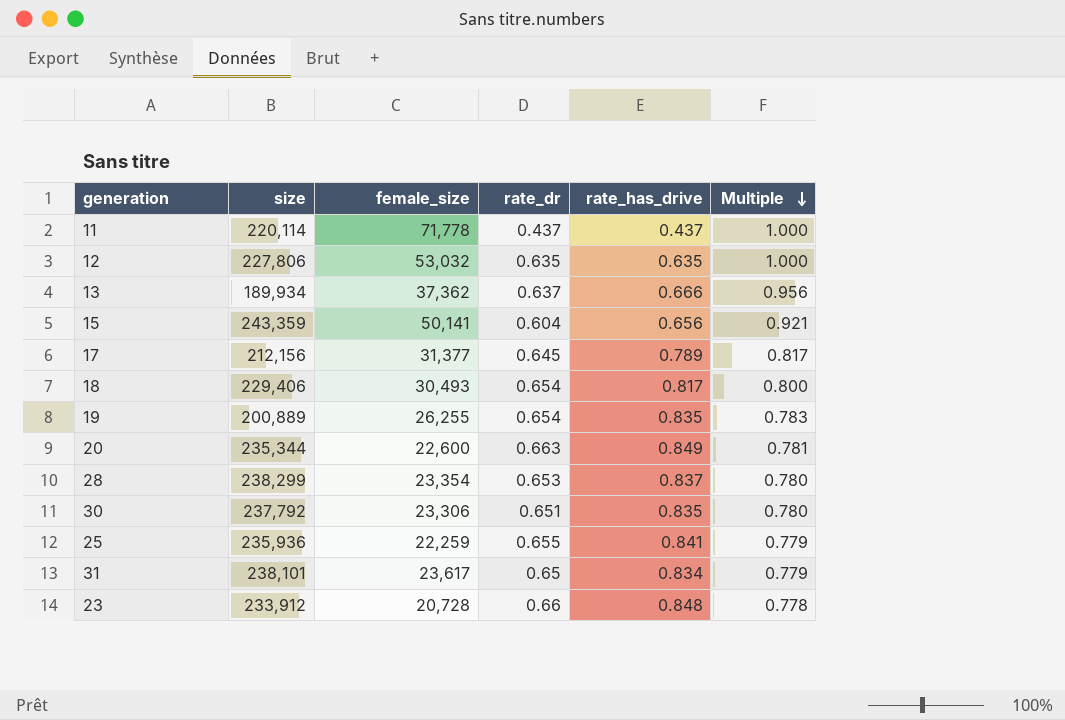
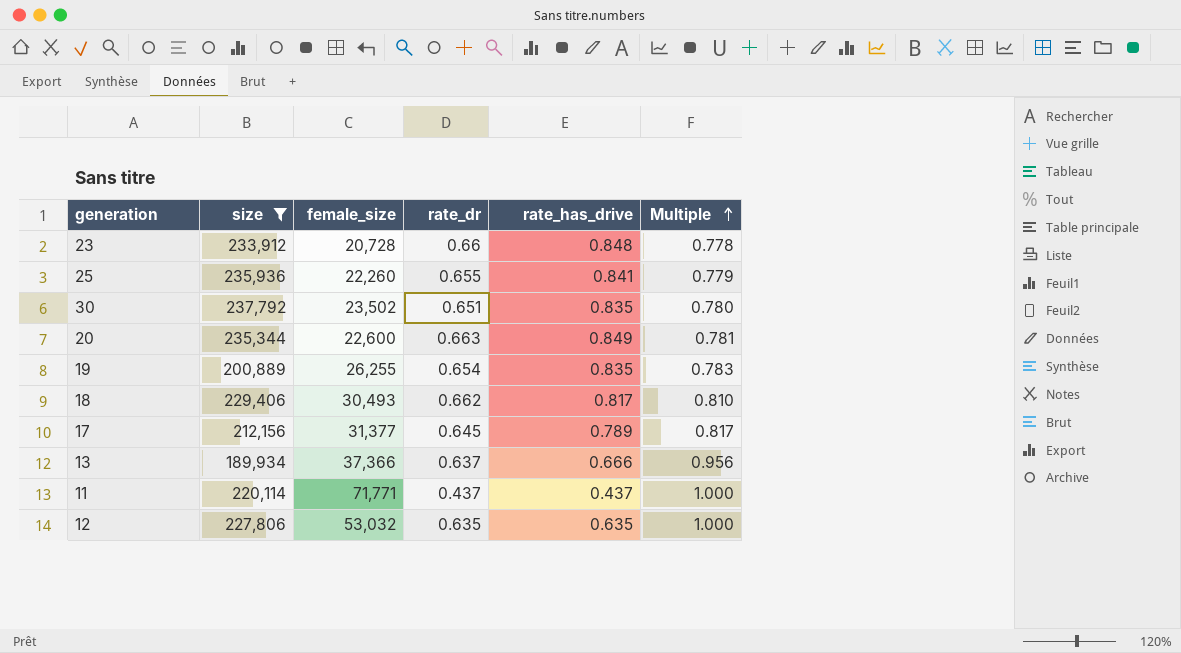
filter: none -> size <= 237,792
row order: Multiple descending -> Multiple ascending
25 | female_size: 22,259 -> 22,260
30 | female_size: 23,306 -> 23,502
18 | rate_dr: 0.654 -> 0.662
18 | Multiple: 0.800 -> 0.810
13 | female_size: 37,362 -> 37,366
11 | female_size: 71,778 -> 71,771

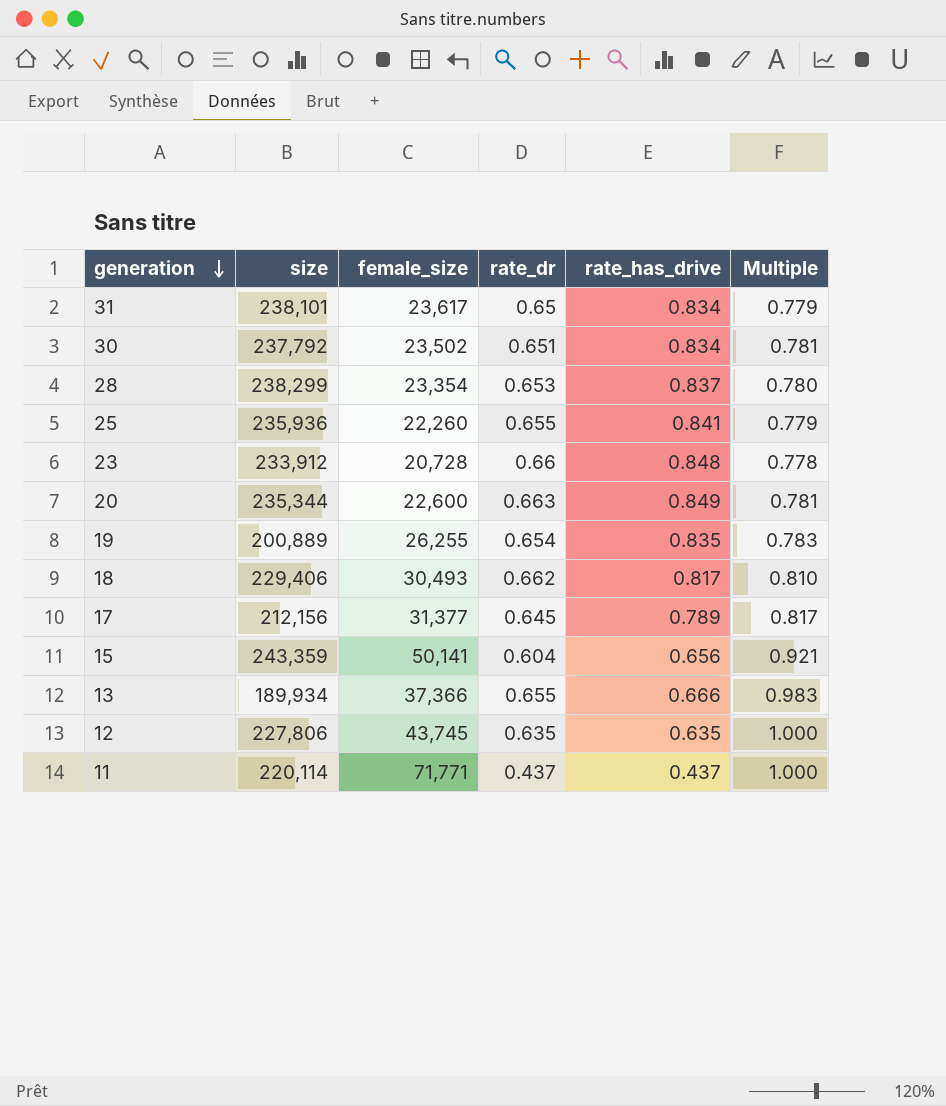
filter: size <= 237,792 -> none
row order: Multiple ascending -> generation descending
30 | rate_has_drive: 0.835 -> 0.834
30 | Multiple: 0.780 -> 0.781
13 | rate_dr: 0.637 -> 0.655
13 | Multiple: 0.956 -> 0.983
12 | female_size: 53,032 -> 43,745

